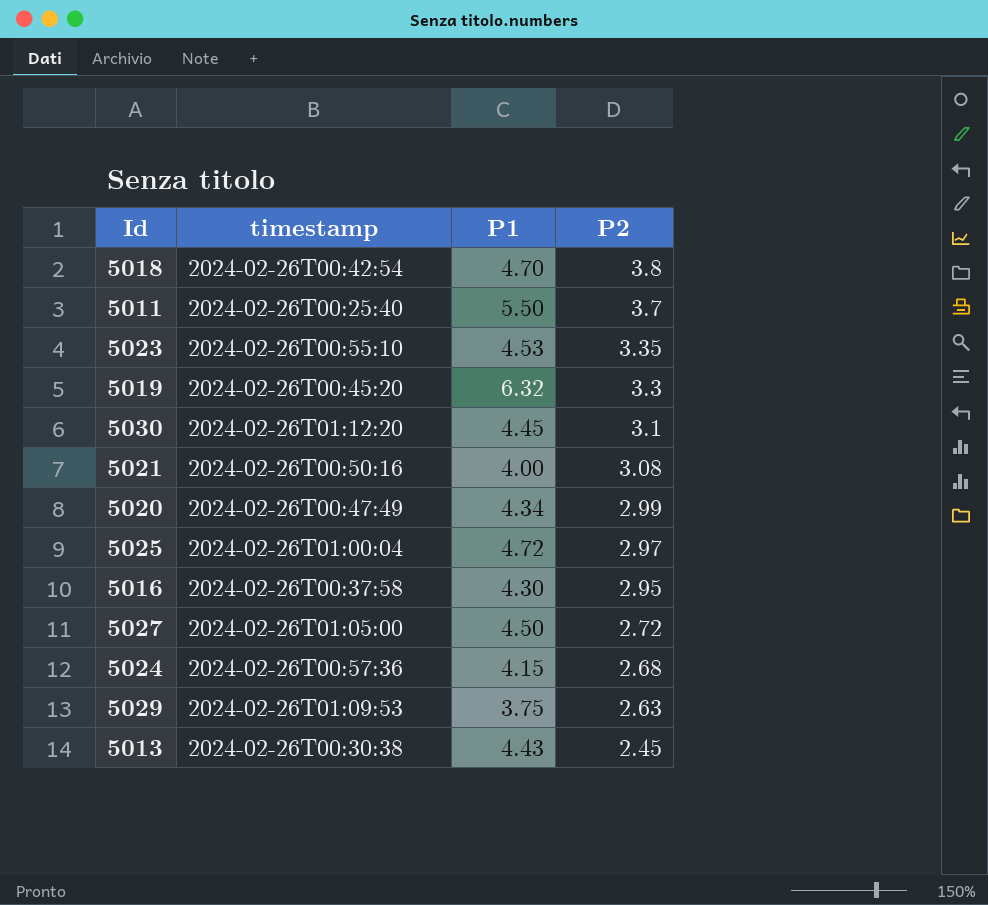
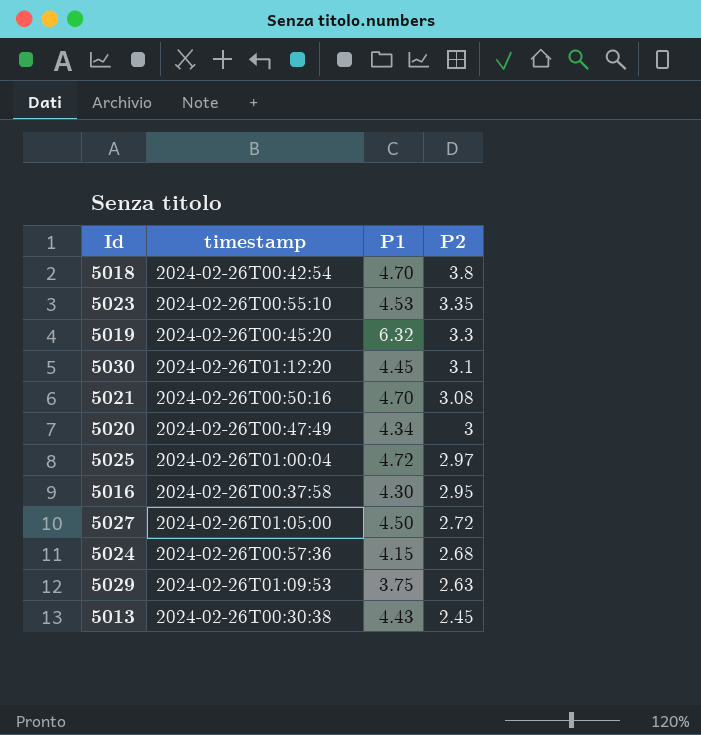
row 5011: 2024-02-26T00:25:40 | 5.50 | 3.7 -> none
5021 | P1: 4.00 -> 4.70
5020 | P2: 2.99 -> 3

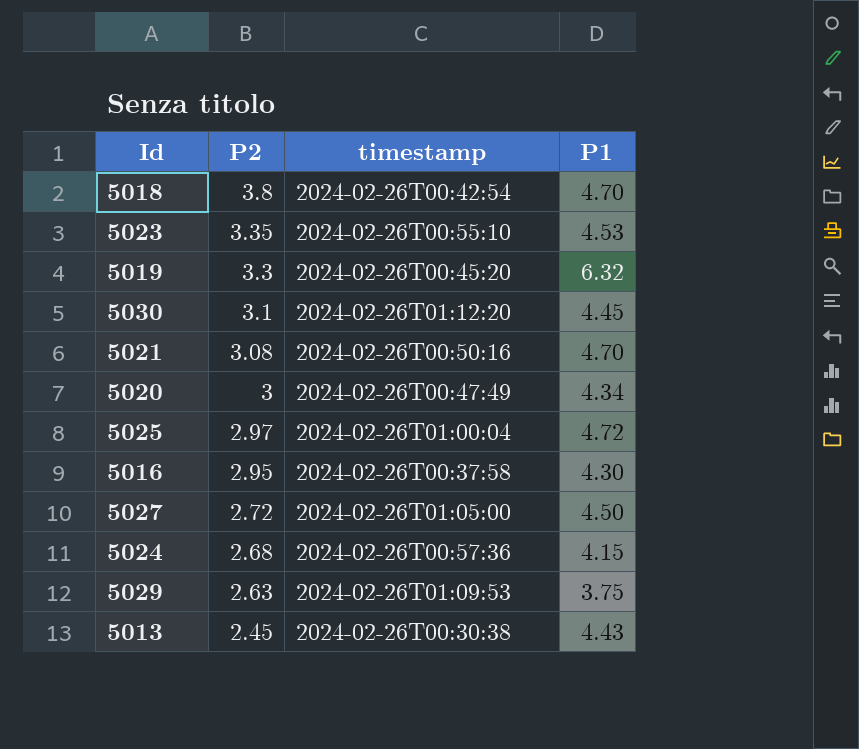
column P2 | position: 4 -> 2

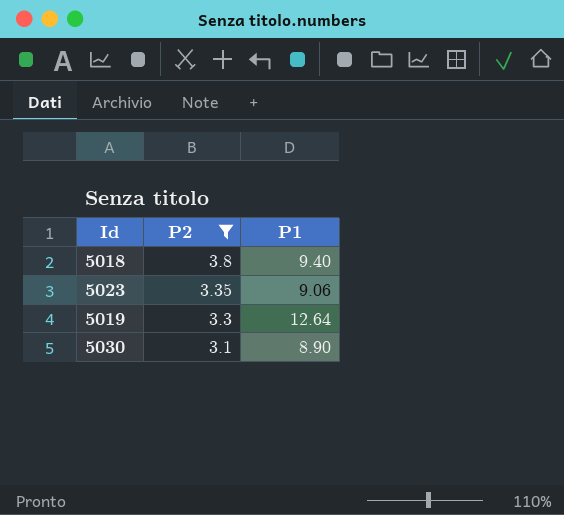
filter: none -> P2 >= 3.1
column timestamp | position: 3 -> none
5018 | P1: 4.70 -> 9.40
5023 | P1: 4.53 -> 9.06
5019 | P1: 6.32 -> 12.64
5030 | P1: 4.45 -> 8.90

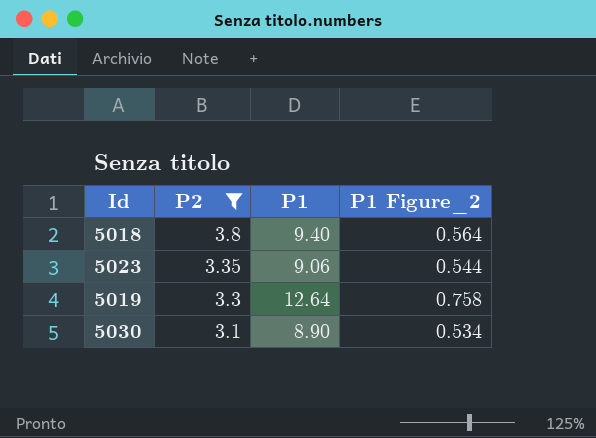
column P1 Figure_2 | formula: none -> [P1] * 0.06

